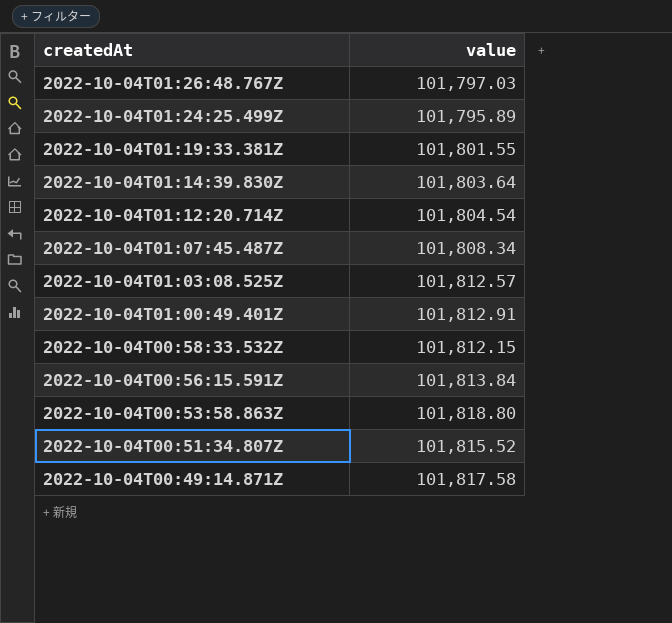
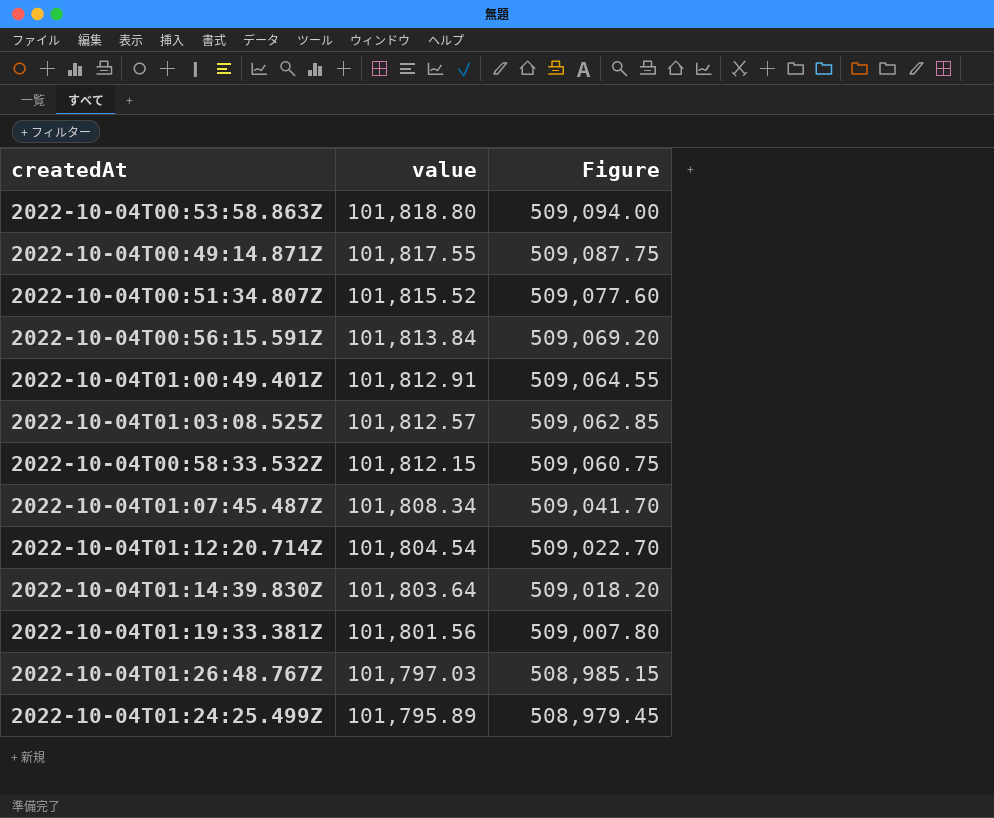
row order: createdAt descending -> value descending
column Figure | formula: none -> [value] * 5
2022-10-04T00:49:14.871Z | value: 101,817.58 -> 101,817.55
2022-10-04T01:19:33.381Z | value: 101,801.55 -> 101,801.56

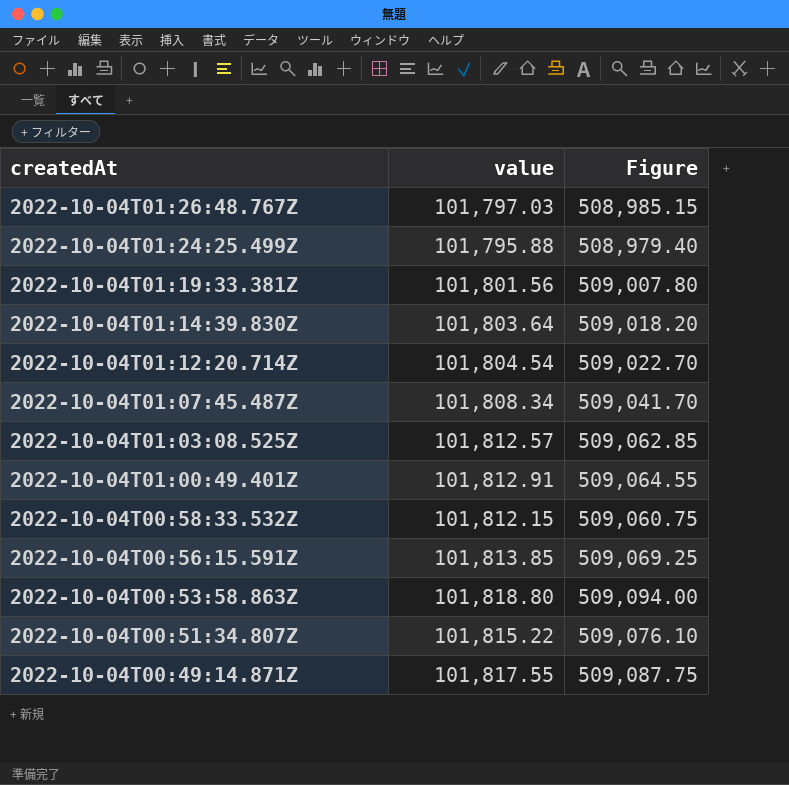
row order: value descending -> createdAt descending
2022-10-04T01:24:25.499Z | value: 101,795.89 -> 101,795.88
2022-10-04T01:24:25.499Z | Figure: 508,979.45 -> 508,979.40
2022-10-04T00:56:15.591Z | value: 101,813.84 -> 101,813.85
2022-10-04T00:56:15.591Z | Figure: 509,069.20 -> 509,069.25
2022-10-04T00:51:34.807Z | value: 101,815.52 -> 101,815.22
2022-10-04T00:51:34.807Z | Figure: 509,077.60 -> 509,076.10

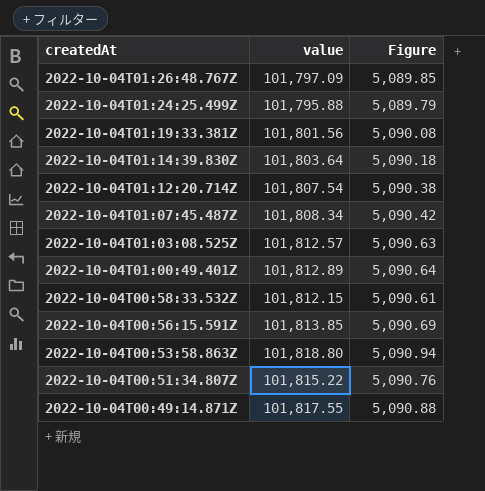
column Figure | formula: [value] * 5 -> [value] * 0.05
2022-10-04T01:26:48.767Z | value: 101,797.03 -> 101,797.09
2022-10-04T01:12:20.714Z | value: 101,804.54 -> 101,807.54
2022-10-04T01:00:49.401Z | value: 101,812.91 -> 101,812.89

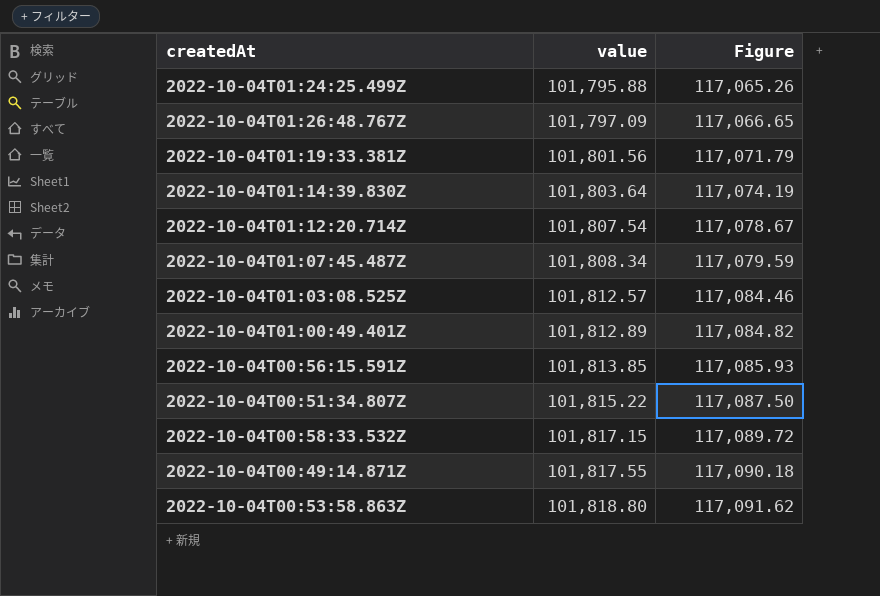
row order: createdAt descending -> value ascending
column Figure | formula: [value] * 0.05 -> [value] * 1.15
2022-10-04T00:58:33.532Z | value: 101,812.15 -> 101,817.15

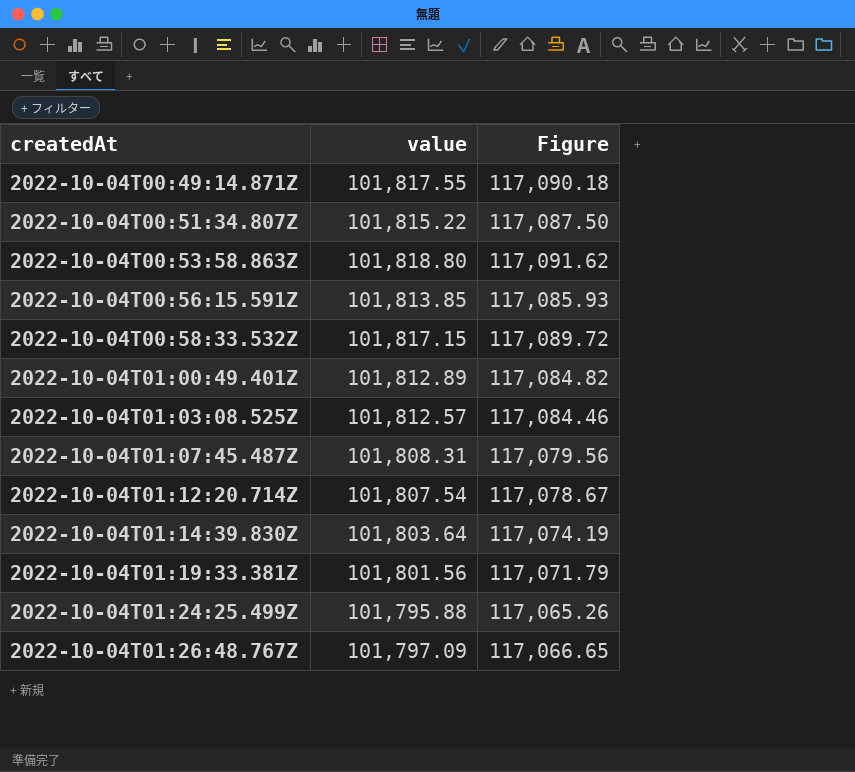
row order: value ascending -> createdAt ascending
2022-10-04T01:07:45.487Z | value: 101,808.34 -> 101,808.31
2022-10-04T01:07:45.487Z | Figure: 117,079.59 -> 117,079.56

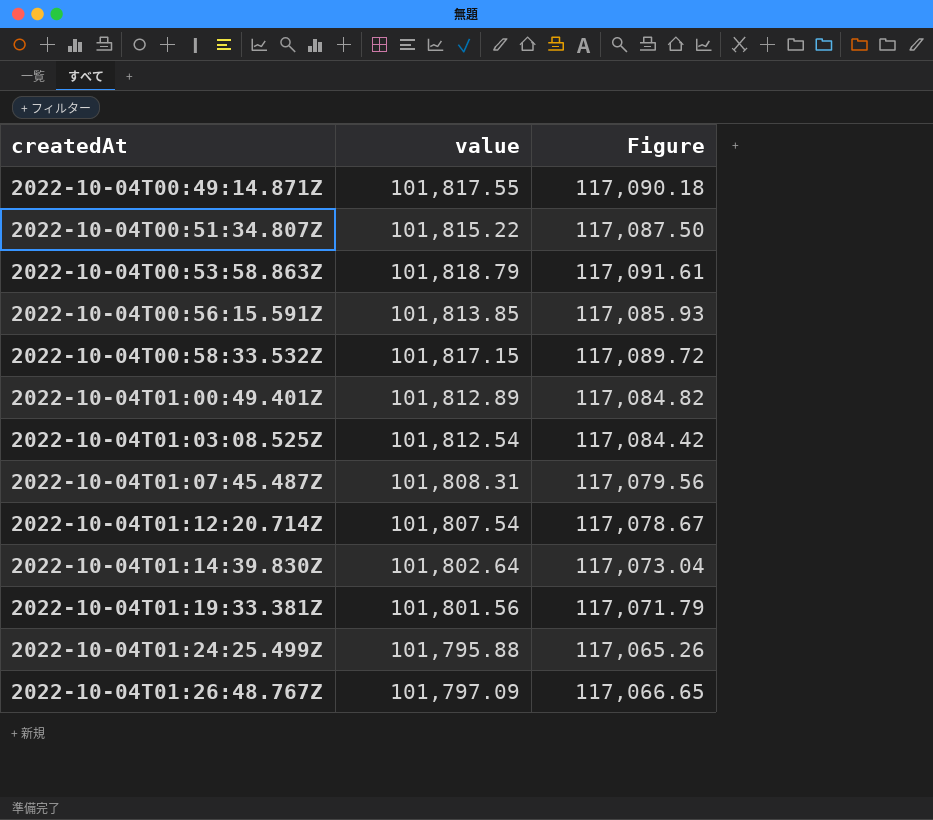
2022-10-04T00:53:58.863Z | value: 101,818.80 -> 101,818.79
2022-10-04T00:53:58.863Z | Figure: 117,091.62 -> 117,091.61
2022-10-04T01:03:08.525Z | value: 101,812.57 -> 101,812.54
2022-10-04T01:03:08.525Z | Figure: 117,084.46 -> 117,084.42
2022-10-04T01:14:39.830Z | value: 101,803.64 -> 101,802.64
2022-10-04T01:14:39.830Z | Figure: 117,074.19 -> 117,073.04

